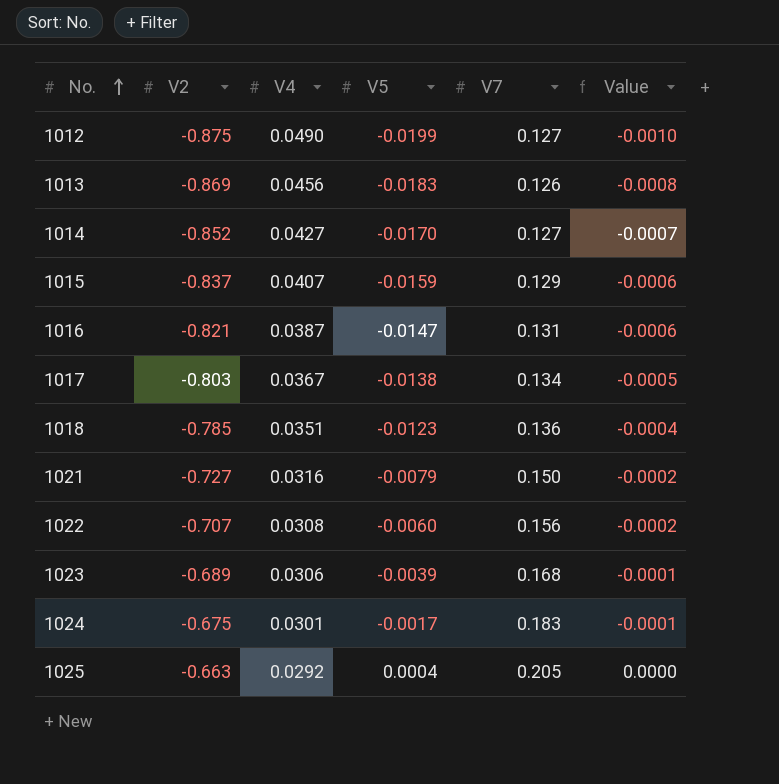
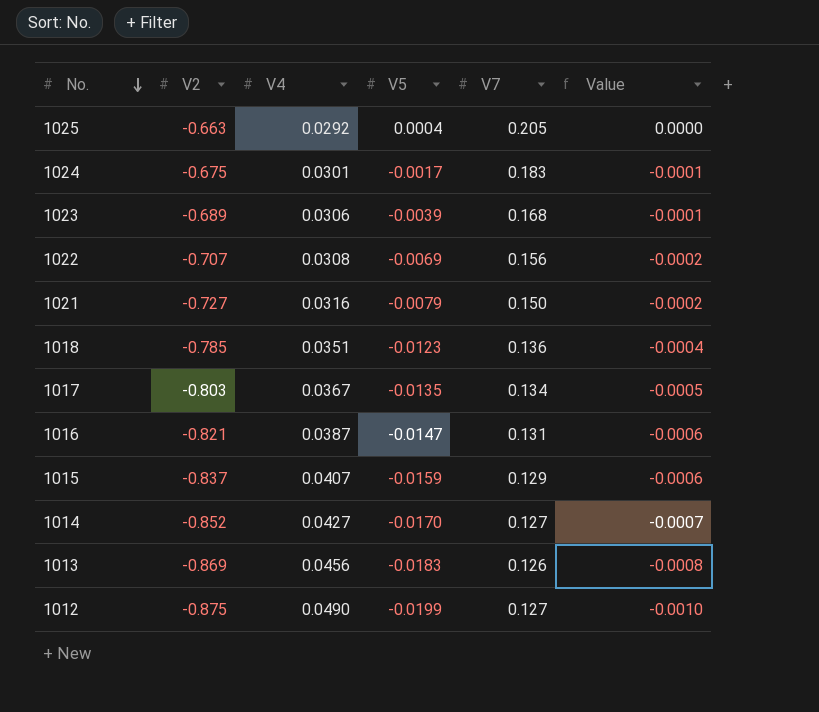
row order: No. ascending -> No. descending
1022 | V5: -0.0060 -> -0.0069
1017 | V5: -0.0138 -> -0.0135

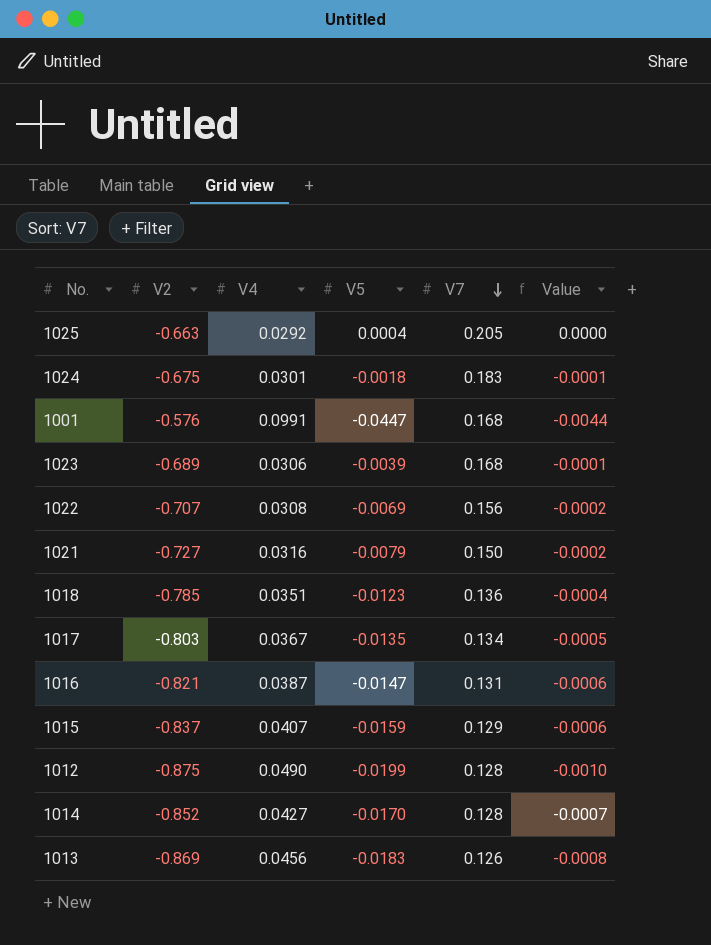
row order: No. descending -> V7 descending
1024 | V5: -0.0017 -> -0.0018
row 1001: none -> -0.576 | 0.0991 | -0.0447 | 0.168 | -0.0044
1012 | V7: 0.127 -> 0.128
1014 | V7: 0.127 -> 0.128

